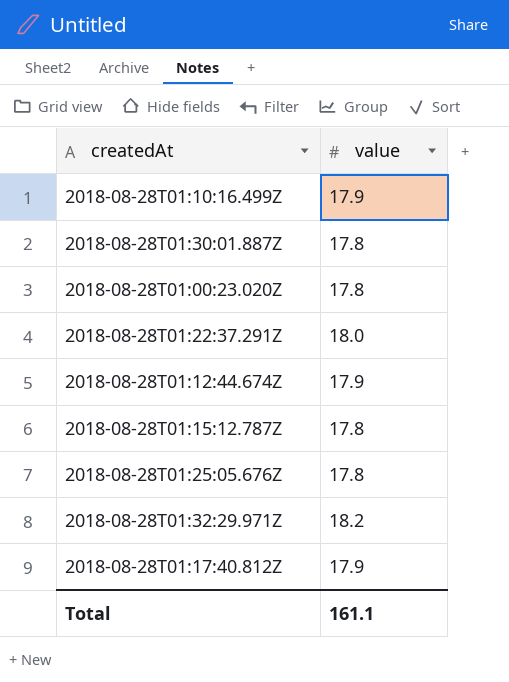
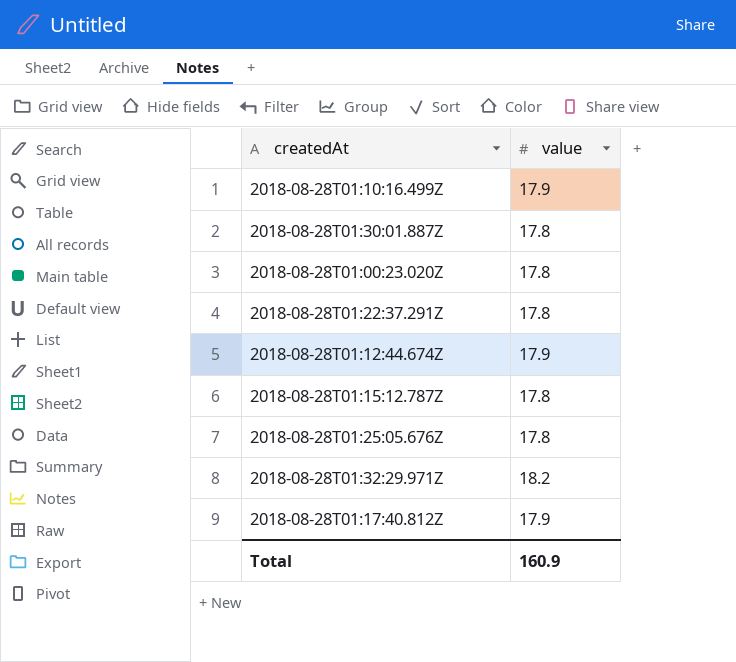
2018-08-28T01:22:37.291Z | value: 18.0 -> 17.8
Total | value: 161.1 -> 160.9

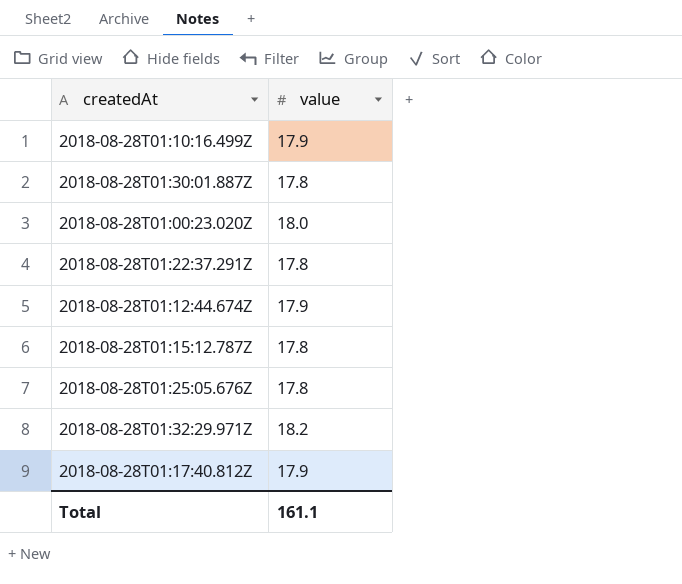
2018-08-28T01:00:23.020Z | value: 17.8 -> 18.0
Total | value: 160.9 -> 161.1

